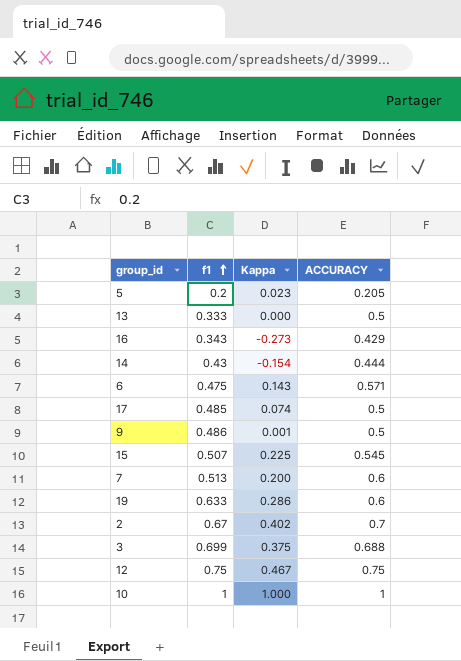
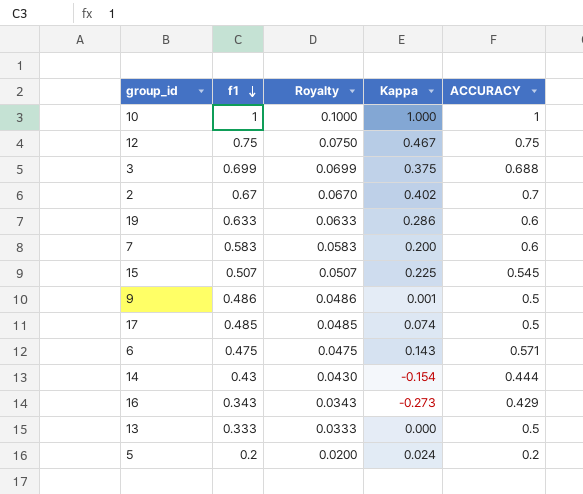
row order: f1 ascending -> f1 descending
column Royalty | formula: none -> [f1] * 0.1
7 | f1: 0.513 -> 0.583
5 | Kappa: 0.023 -> 0.024
5 | ACCURACY: 0.205 -> 0.2

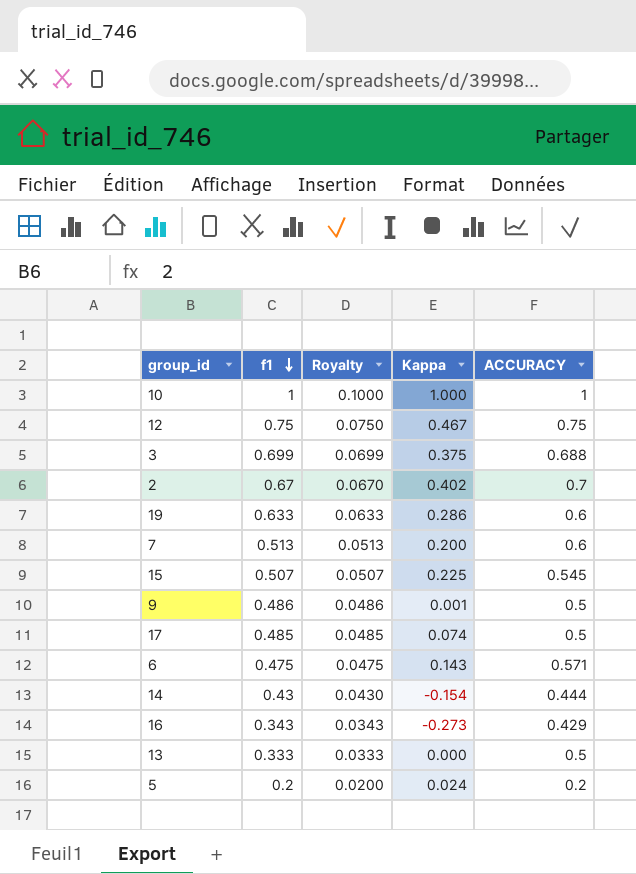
7 | f1: 0.583 -> 0.513
7 | Royalty: 0.0583 -> 0.0513

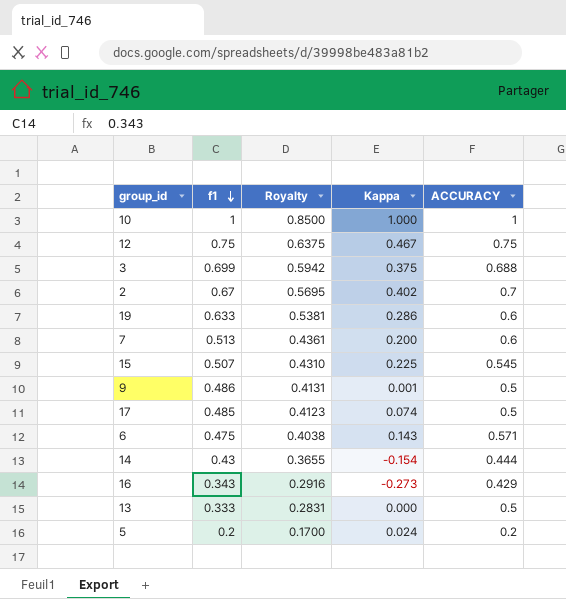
column Royalty | formula: [f1] * 0.1 -> [f1] * 0.85

